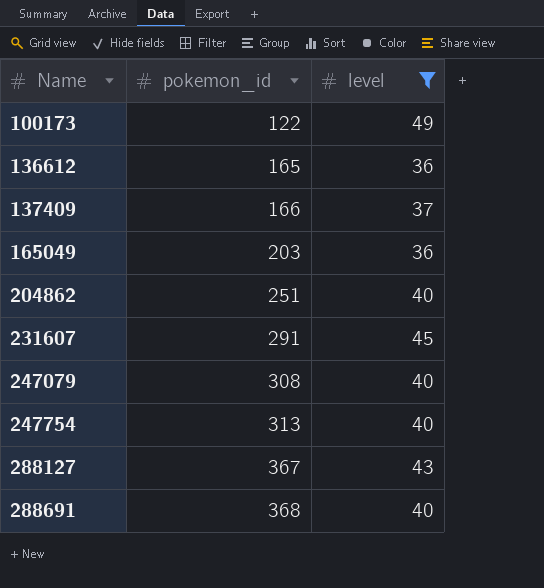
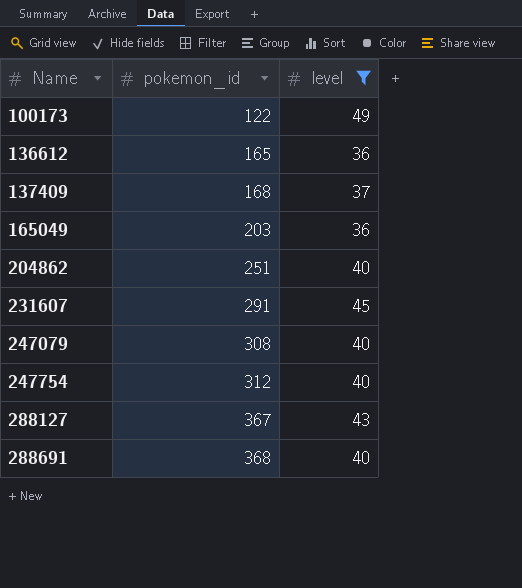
137409 | pokemon_id: 166 -> 168
247754 | pokemon_id: 313 -> 312

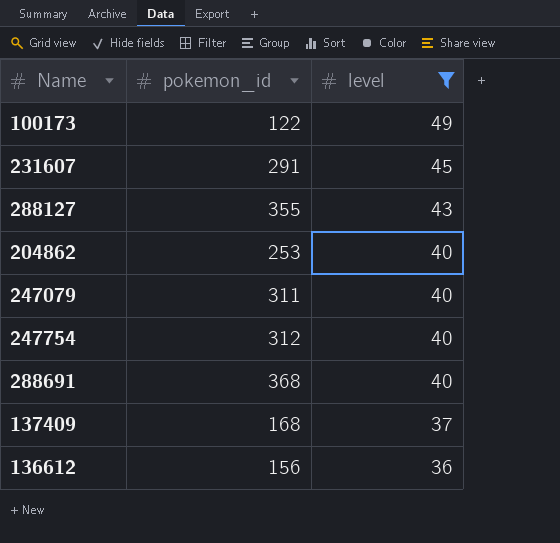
row order: Name ascending -> level descending
row 165049: 203 | 36 -> none
288127 | pokemon_id: 367 -> 355
204862 | pokemon_id: 251 -> 253
247079 | pokemon_id: 308 -> 311
136612 | pokemon_id: 165 -> 156

